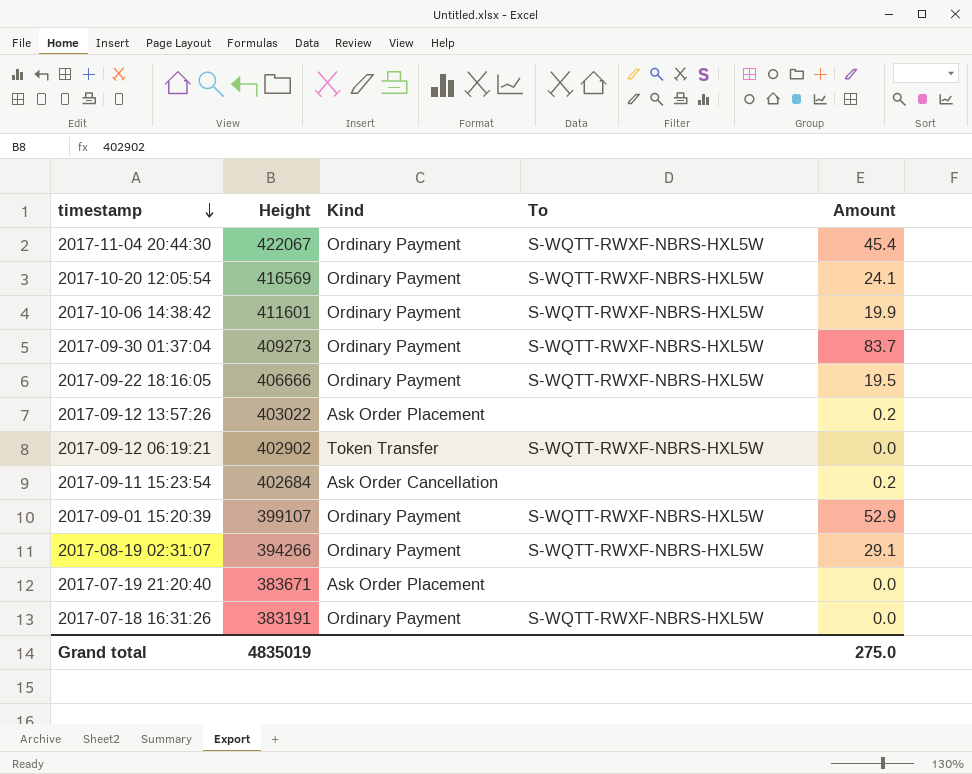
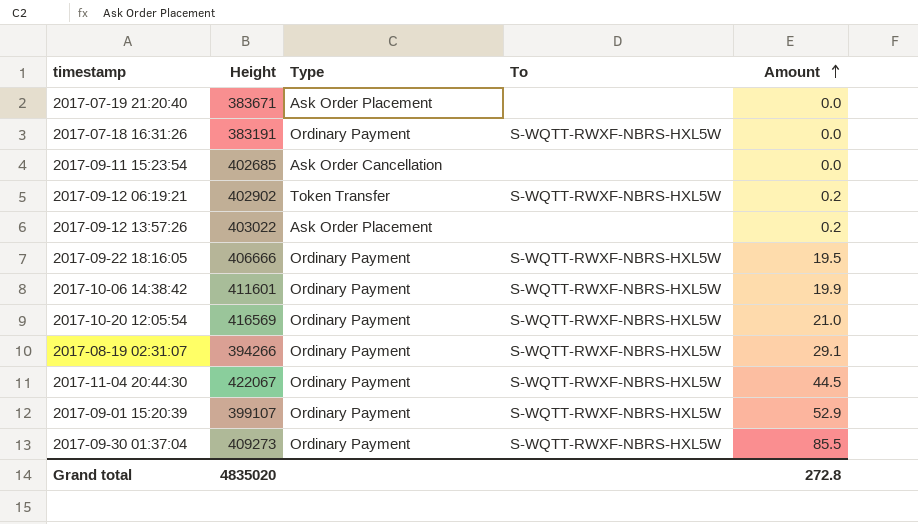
row order: timestamp descending -> Amount ascending
column name: Kind -> Type
2017-09-11 15:23:54 | Height: 402684 -> 402685
2017-09-11 15:23:54 | Amount: 0.2 -> 0.0
2017-09-12 06:19:21 | Amount: 0.0 -> 0.2
2017-10-20 12:05:54 | Amount: 24.1 -> 21.0
2017-11-04 20:44:30 | Amount: 45.4 -> 44.5
2017-09-30 01:37:04 | Amount: 83.7 -> 85.5
Grand total | Height: 4835019 -> 4835020
Grand total | Amount: 275.0 -> 272.8

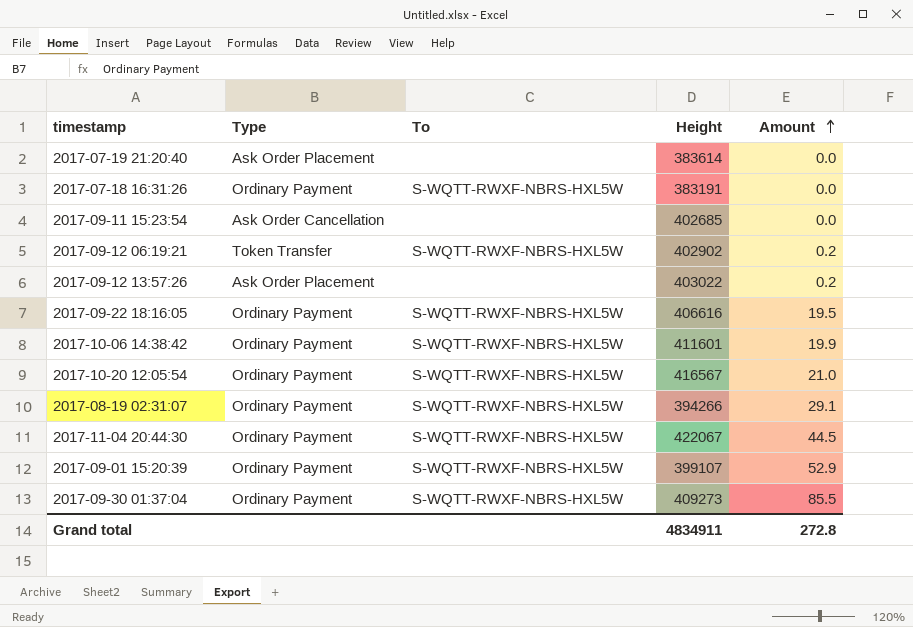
column Height | position: 2 -> 4
2017-07-19 21:20:40 | Height: 383671 -> 383614
2017-09-22 18:16:05 | Height: 406666 -> 406616
2017-10-20 12:05:54 | Height: 416569 -> 416567
Grand total | Height: 4835020 -> 4834911

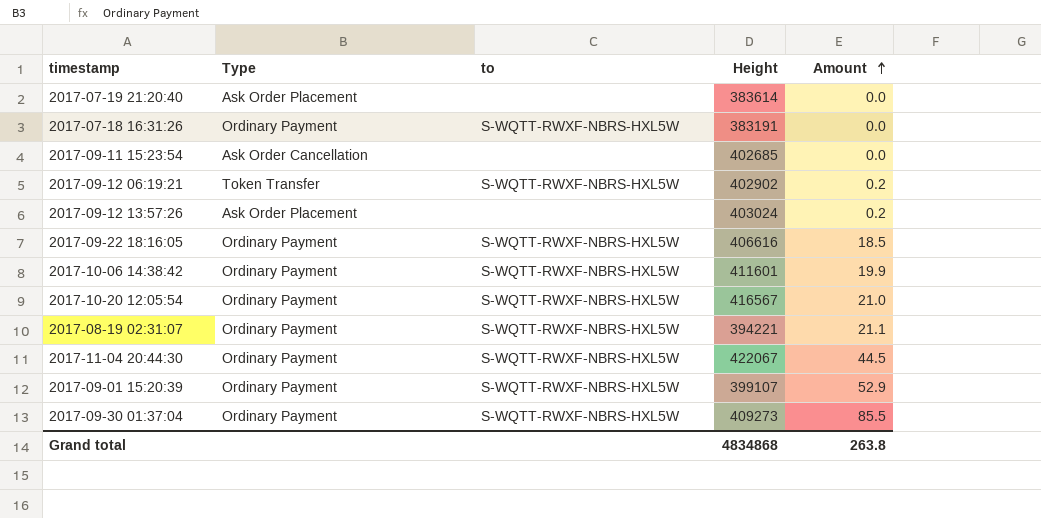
column name: To -> to
2017-09-12 13:57:26 | Height: 403022 -> 403024
2017-09-22 18:16:05 | Amount: 19.5 -> 18.5
2017-08-19 02:31:07 | Height: 394266 -> 394221
2017-08-19 02:31:07 | Amount: 29.1 -> 21.1
Grand total | Height: 4834911 -> 4834868
Grand total | Amount: 272.8 -> 263.8

